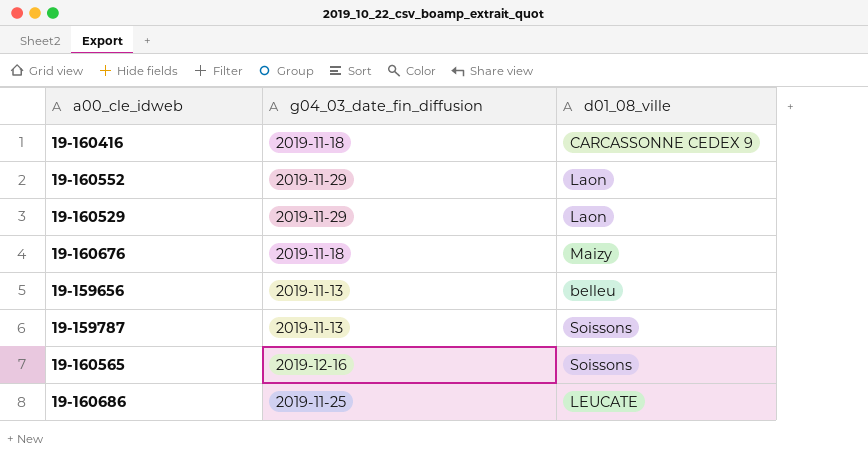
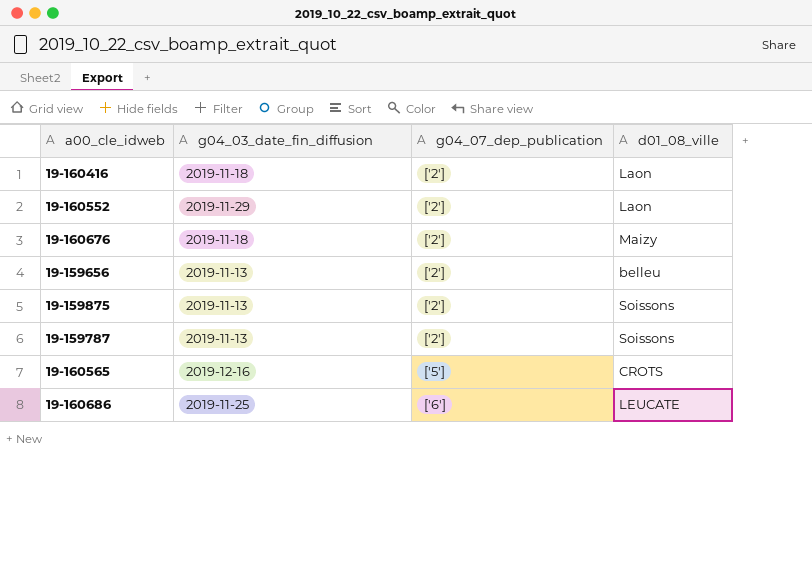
column g04_07_dep_publication | position: none -> 3
row 19-160529: 2019-11-29 | Laon -> none
19-160416 | d01_08_ville: CARCASSONNE CEDEX 9 -> Laon
row 19-159875: none -> 2019-11-13 | ['2'] | Soissons
19-160565 | d01_08_ville: Soissons -> CROTS

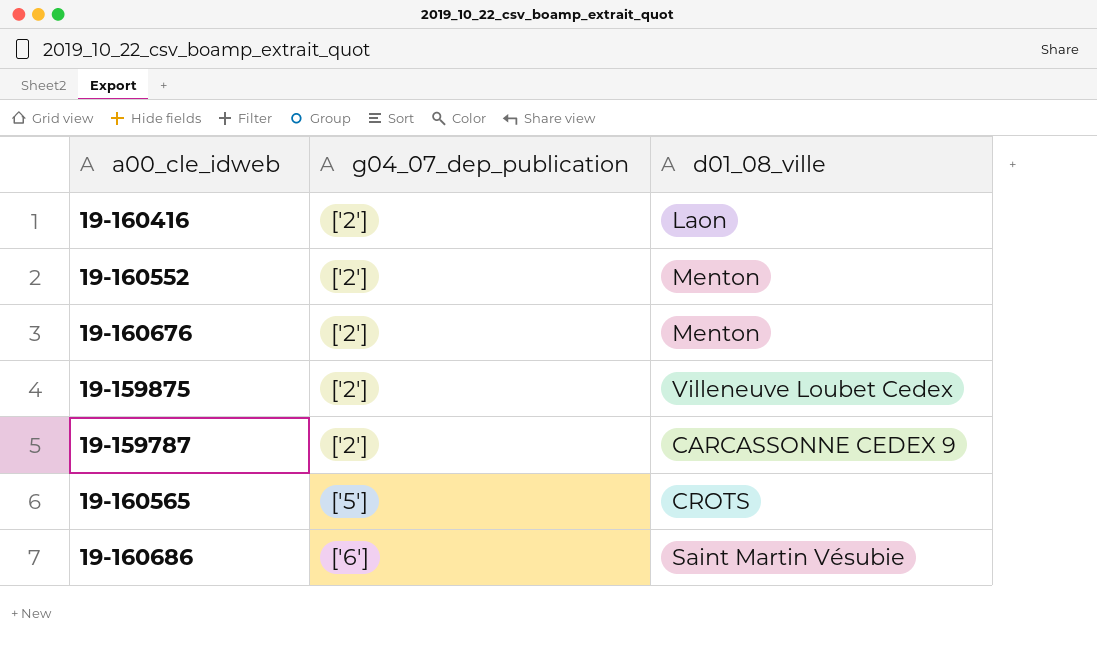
column g04_03_date_fin_diffusion | position: 2 -> none
row 19-159656: 2019-11-13 | ['2'] | belleu -> none
19-160552 | d01_08_ville: Laon -> Menton
19-160676 | d01_08_ville: Maizy -> Menton
19-159875 | d01_08_ville: Soissons -> Villeneuve Loubet Cedex
19-159787 | d01_08_ville: Soissons -> CARCASSONNE CEDEX 9
19-160686 | d01_08_ville: LEUCATE -> Saint Martin Vésubie

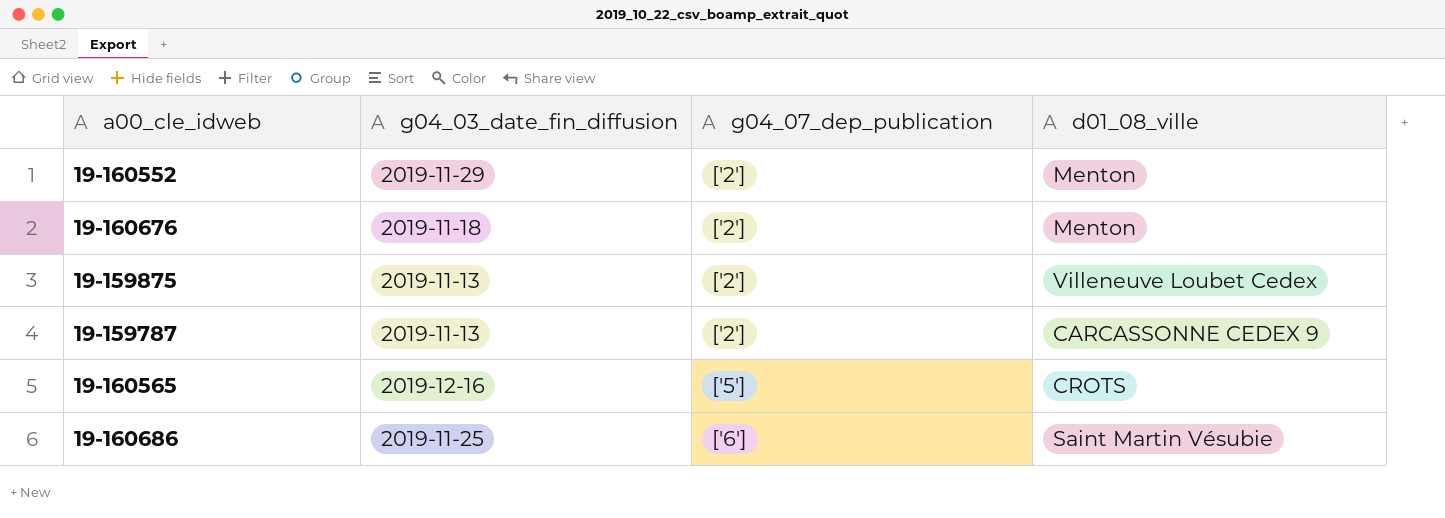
column g04_03_date_fin_diffusion | position: none -> 2
row 19-160416: ['2'] | Laon -> none

